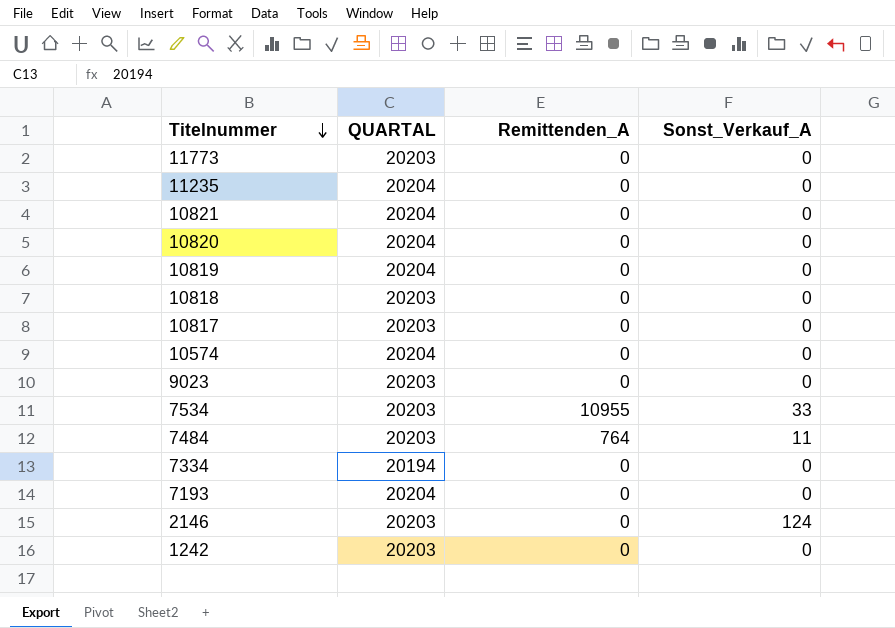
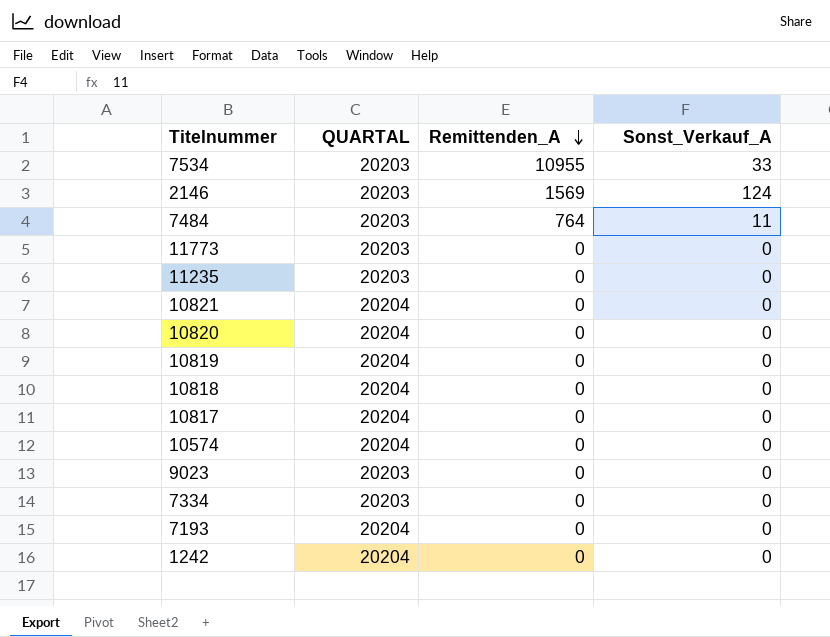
row order: Titelnummer descending -> Remittenden_A descending
2146 | Remittenden_A: 0 -> 1569
11235 | QUARTAL: 20204 -> 20203
10818 | QUARTAL: 20203 -> 20204
10817 | QUARTAL: 20203 -> 20204
7334 | QUARTAL: 20194 -> 20203
1242 | QUARTAL: 20203 -> 20204

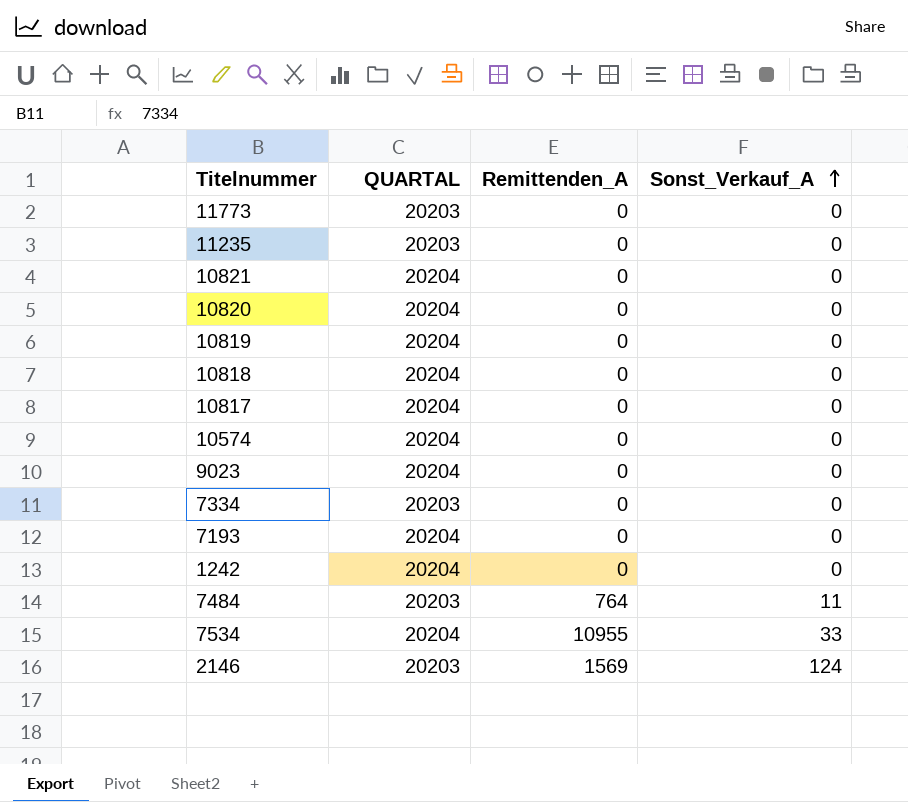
row order: Remittenden_A descending -> Sonst_Verkauf_A ascending
9023 | QUARTAL: 20203 -> 20204
7534 | QUARTAL: 20203 -> 20204

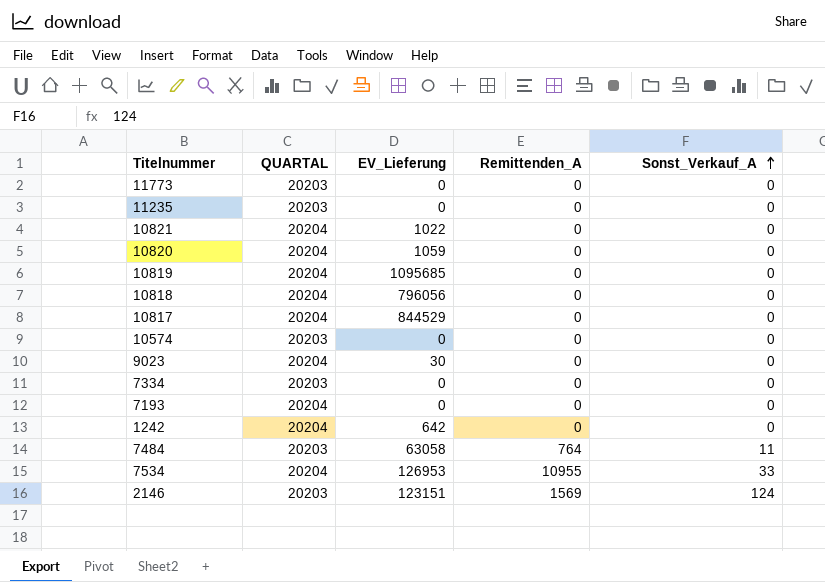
column EV_Lieferung | position: none -> 3
10574 | QUARTAL: 20204 -> 20203

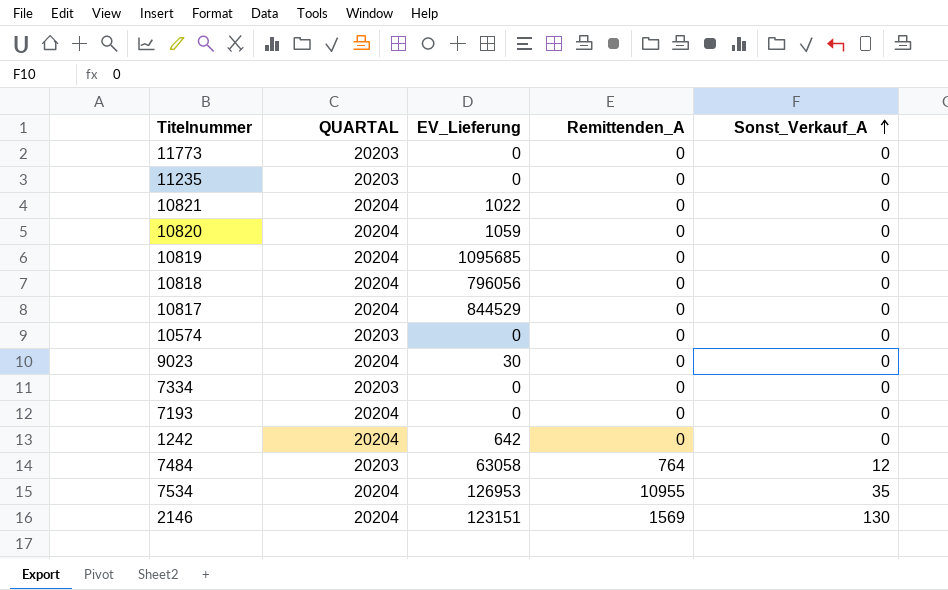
7484 | Sonst_Verkauf_A: 11 -> 12
7534 | Sonst_Verkauf_A: 33 -> 35
2146 | QUARTAL: 20203 -> 20204
2146 | Sonst_Verkauf_A: 124 -> 130

